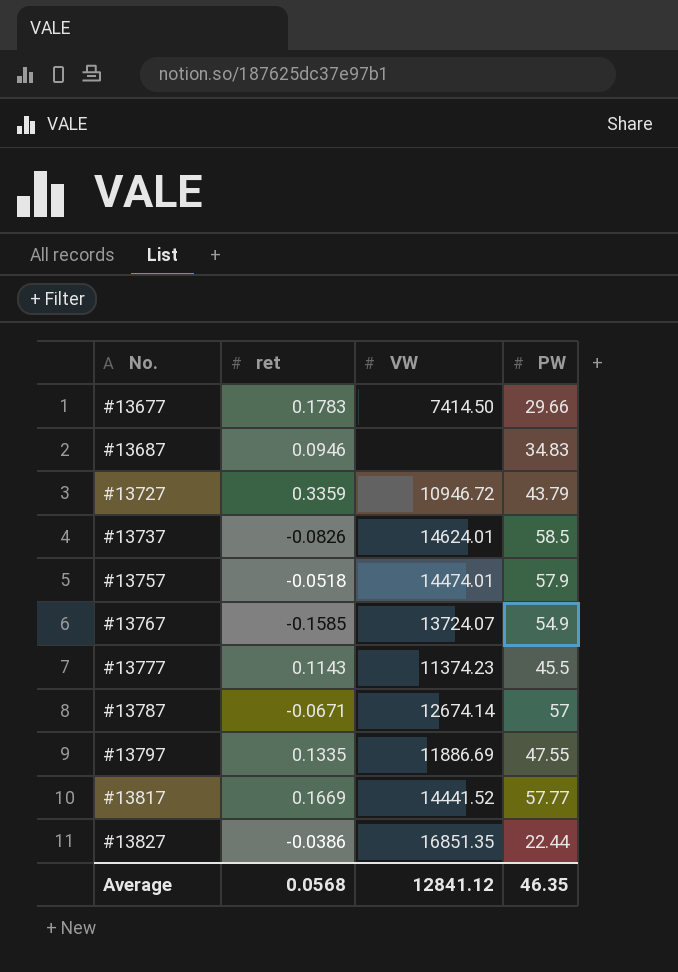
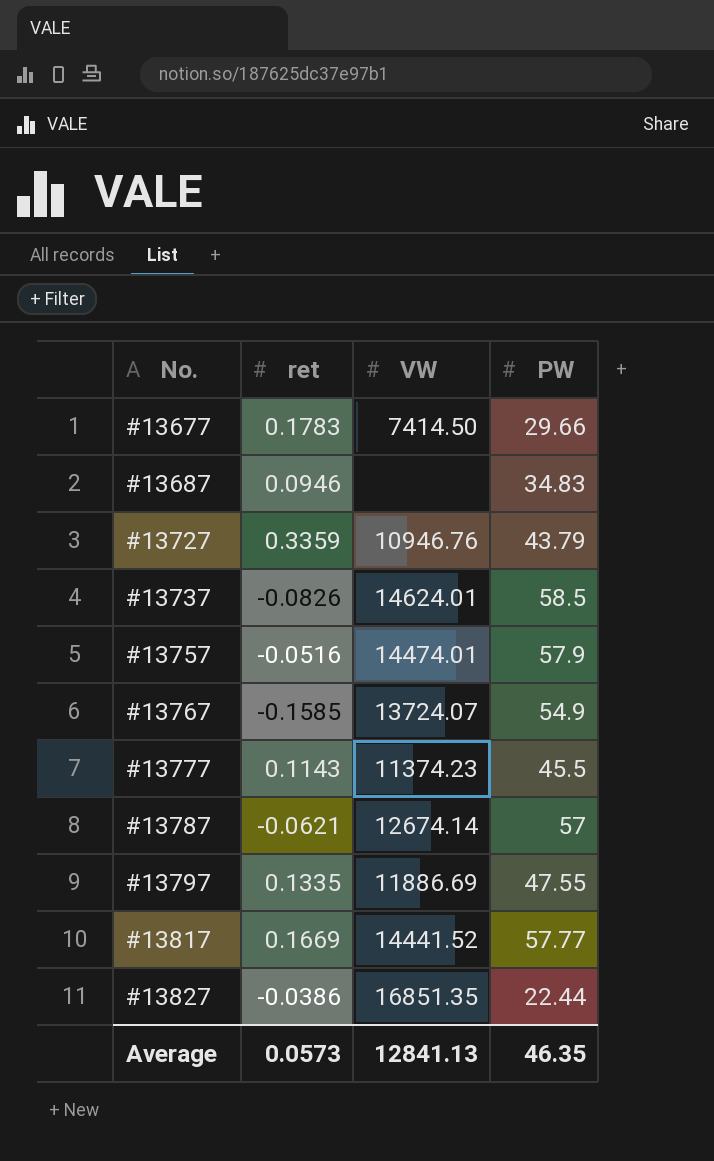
#13727 | VW: 10946.72 -> 10946.76
#13757 | ret: -0.0518 -> -0.0516
#13787 | ret: -0.0671 -> -0.0621
Average | ret: 0.0568 -> 0.0573
Average | VW: 12841.12 -> 12841.13

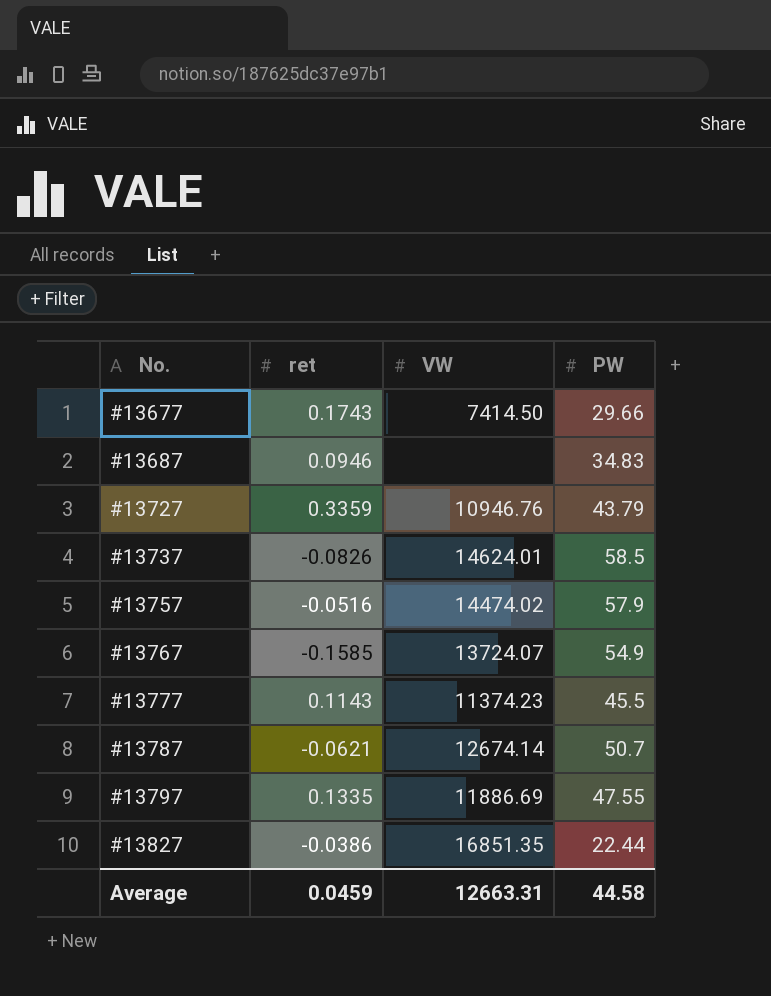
row #13817: 0.1669 | 14441.52 | 57.77 -> none
#13677 | ret: 0.1783 -> 0.1743
#13757 | VW: 14474.01 -> 14474.02
#13787 | PW: 57 -> 50.7
Average | ret: 0.0573 -> 0.0459
Average | VW: 12841.13 -> 12663.31
Average | PW: 46.35 -> 44.58

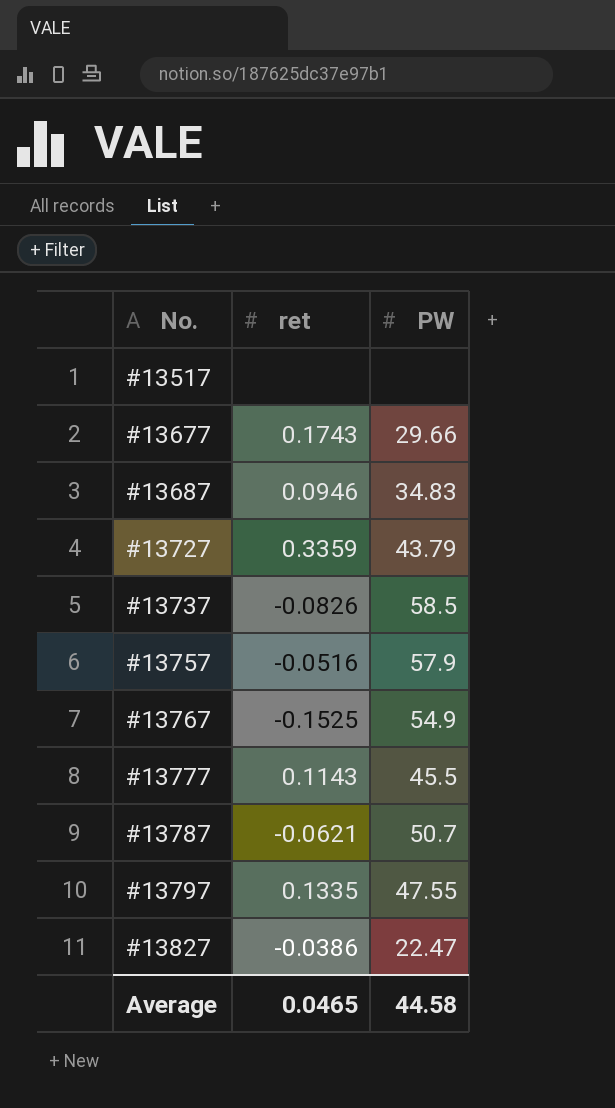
column VW | position: 3 -> none
row #13517: none -> none | none
#13767 | ret: -0.1585 -> -0.1525
#13827 | PW: 22.44 -> 22.47
Average | ret: 0.0459 -> 0.0465

